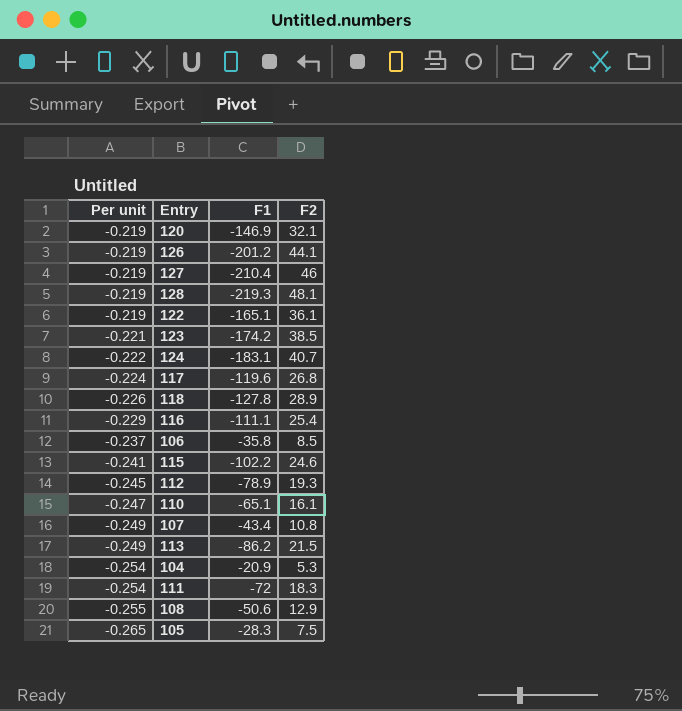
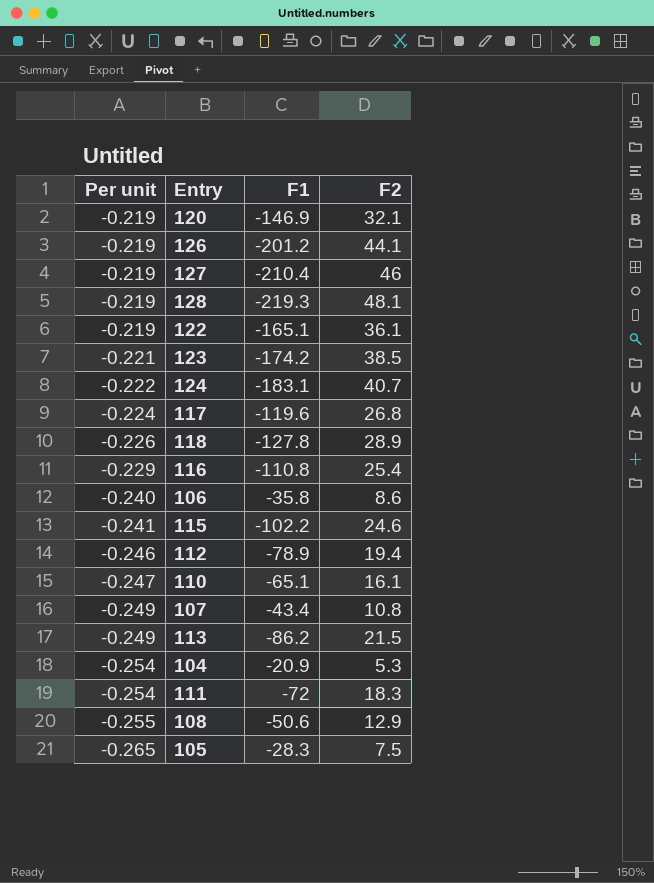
116 | F1: -111.1 -> -110.8
106 | Per unit: -0.237 -> -0.240
106 | F2: 8.5 -> 8.6
112 | Per unit: -0.245 -> -0.246
112 | F2: 19.3 -> 19.4

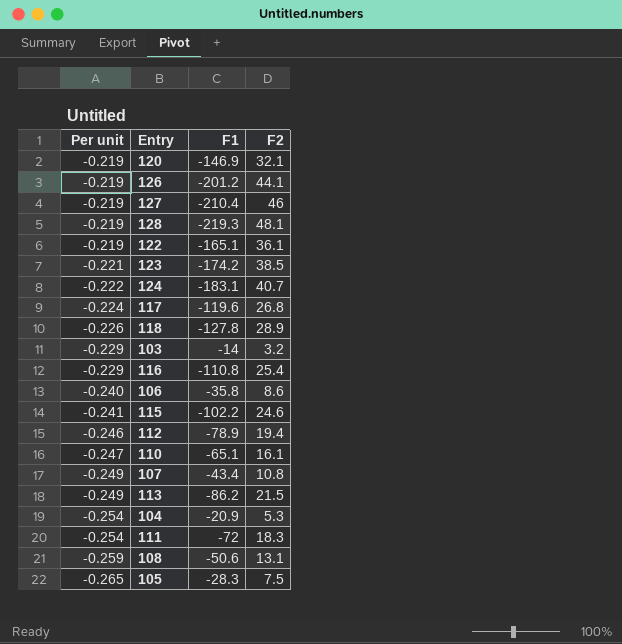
row 103: none -> -0.229 | -14 | 3.2
108 | Per unit: -0.255 -> -0.259
108 | F2: 12.9 -> 13.1

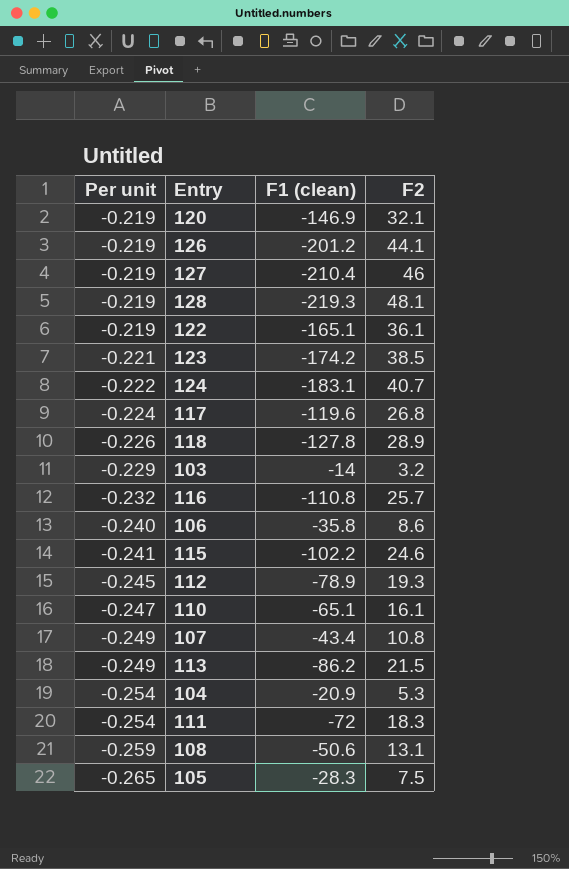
column name: F1 -> F1 (clean)
116 | Per unit: -0.229 -> -0.232
116 | F2: 25.4 -> 25.7
112 | Per unit: -0.246 -> -0.245
112 | F2: 19.4 -> 19.3

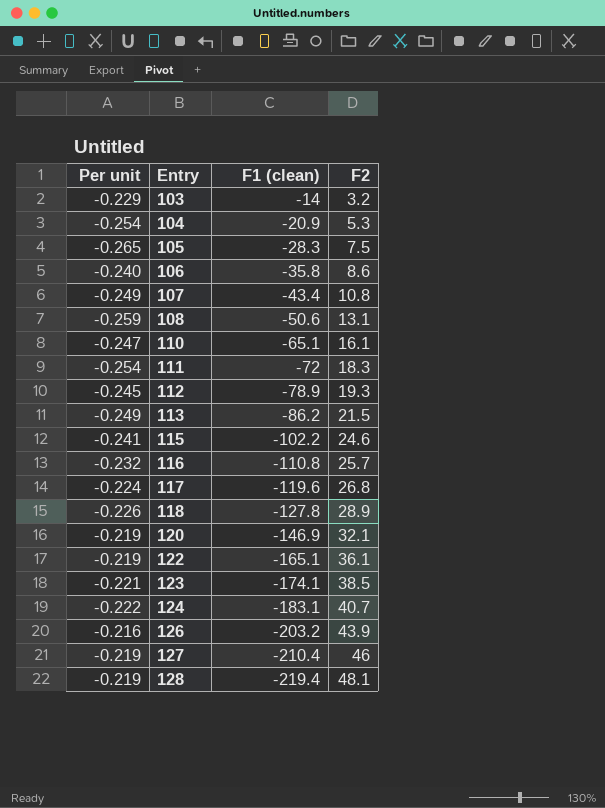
row order: Per unit descending -> Entry ascending
123 | F1 (clean): -174.2 -> -174.1
126 | Per unit: -0.219 -> -0.216
126 | F1 (clean): -201.2 -> -203.2
126 | F2: 44.1 -> 43.9
128 | F1 (clean): -219.3 -> -219.4

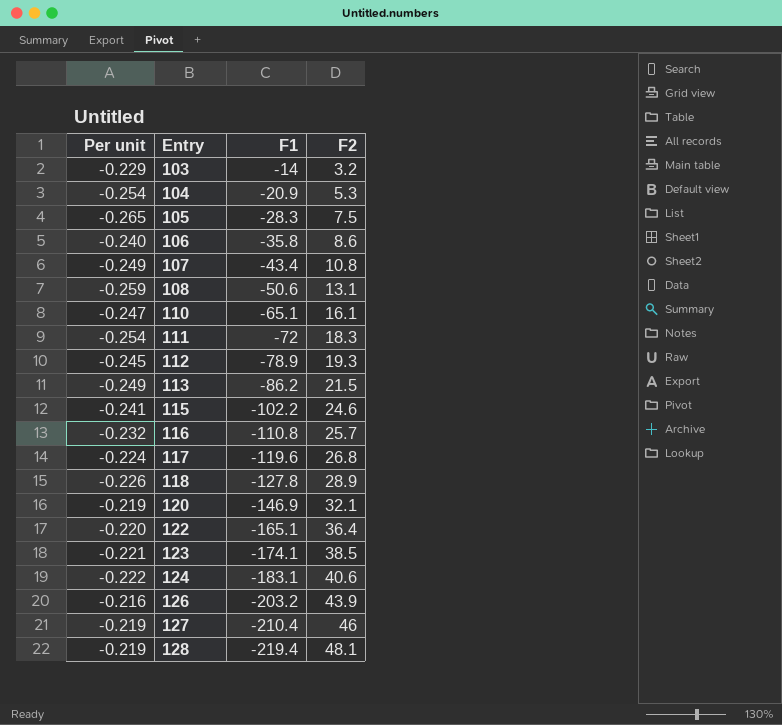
column name: F1 (clean) -> F1
122 | Per unit: -0.219 -> -0.220
122 | F2: 36.1 -> 36.4
124 | F2: 40.7 -> 40.6

